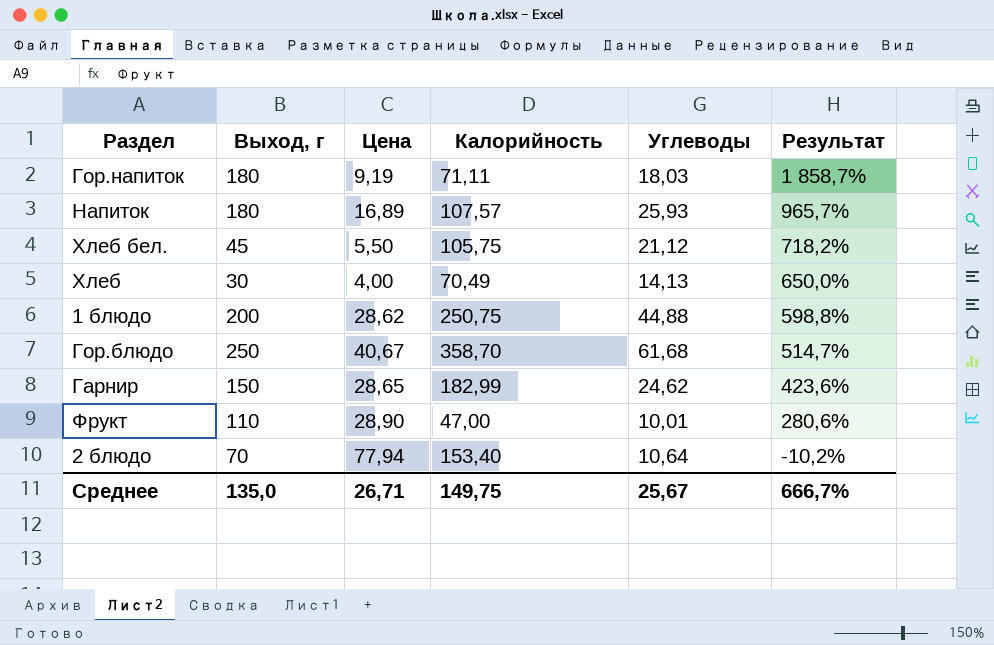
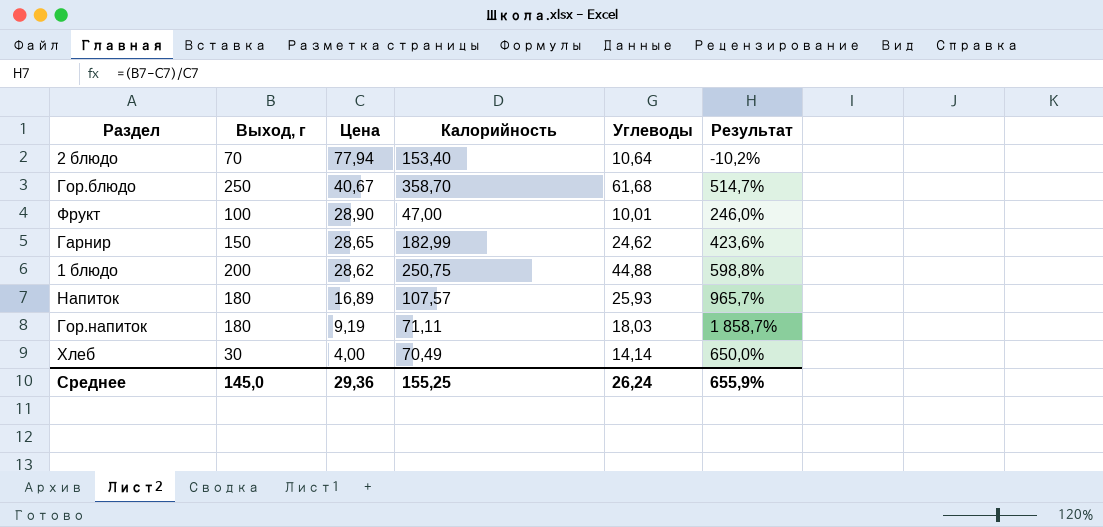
row order: Результат descending -> Цена descending
row Хлеб бел.: 45 | 5,50 | 105,75 | 21,12 | 718,2% -> none
Фрукт | Выход, г: 110 -> 100
Фрукт | Результат: 280,6% -> 246,0%
Хлеб | Углеводы: 14,13 -> 14,14
Среднее | Выход, г: 135,0 -> 145,0
Среднее | Цена: 26,71 -> 29,36
Среднее | Калорийность: 149,75 -> 155,25
Среднее | Углеводы: 25,67 -> 26,24
Среднее | Результат: 666,7% -> 655,9%

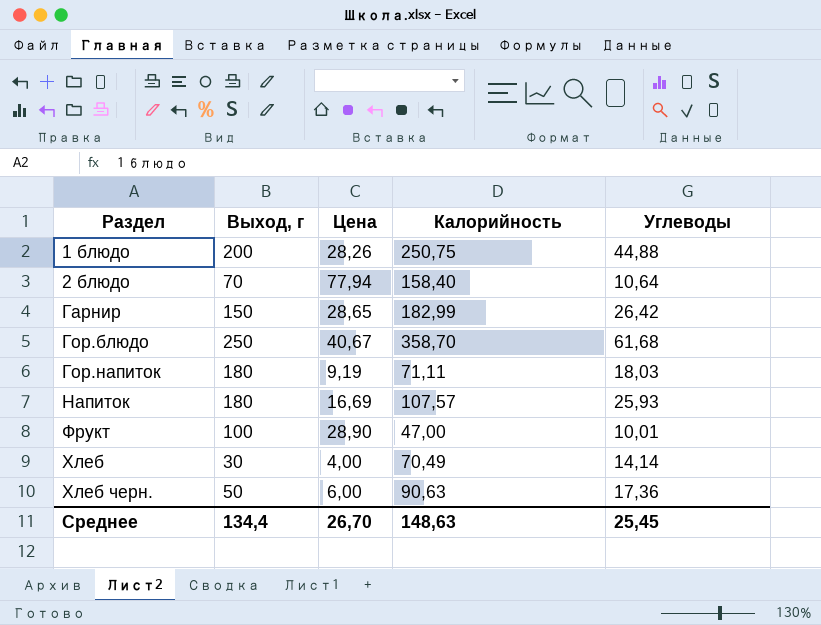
row order: Цена descending -> Раздел ascending
column Результат | formula: ([Выход, г] - [Цена]) / [Цена] -> none
1 блюдо | Цена: 28,62 -> 28,26
2 блюдо | Калорийность: 153,40 -> 158,40
Гарнир | Углеводы: 24,62 -> 26,42
Напиток | Цена: 16,89 -> 16,69
row Хлеб черн.: none -> 50 | 6,00 | 90,63 | 17,36
Среднее | Выход, г: 145,0 -> 134,4
Среднее | Цена: 29,36 -> 26,70
Среднее | Калорийность: 155,25 -> 148,63
Среднее | Углеводы: 26,24 -> 25,45

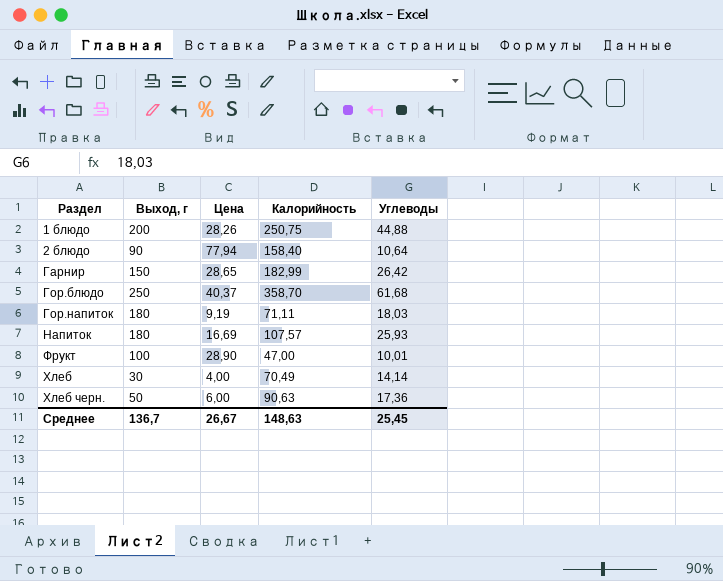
2 блюдо | Выход, г: 70 -> 90
Гор.блюдо | Цена: 40,67 -> 40,37
Среднее | Выход, г: 134,4 -> 136,7
Среднее | Цена: 26,70 -> 26,67

